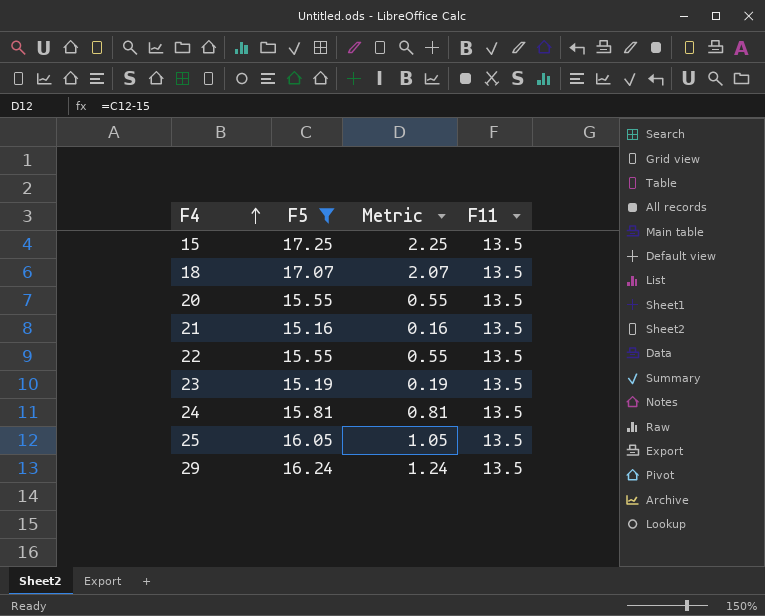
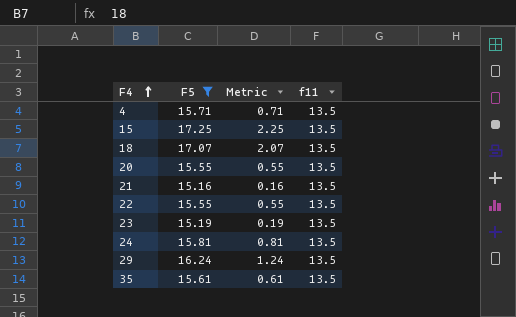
column name: F11 -> f11
row 25: 16.05 | 1.05 | 13.5 -> none
row 4: none -> 15.71 | 0.71 | 13.5
row 35: none -> 15.61 | 0.61 | 13.5

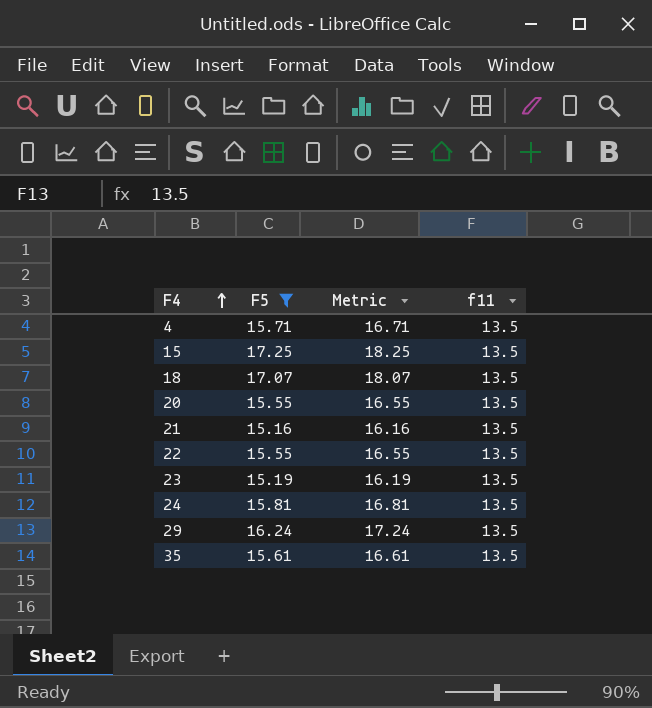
column Metric | formula: [F5] - 15 -> [F5] + 1

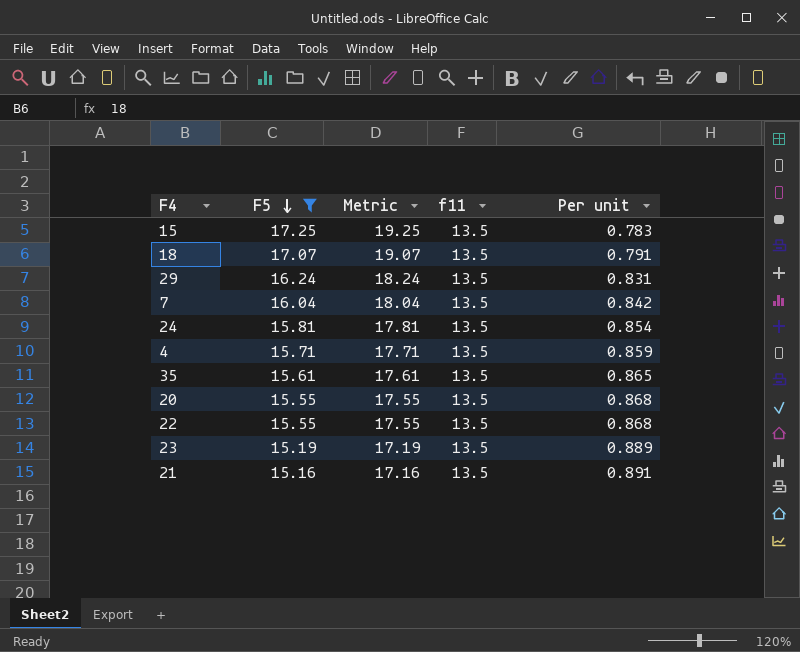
row order: F4 ascending -> F5 descending
column Metric | formula: [F5] + 1 -> [F5] + 2
column Per unit | formula: none -> [f11] / [F5]
row 7: none -> 16.04 | 18.04 | 13.5 | 0.842

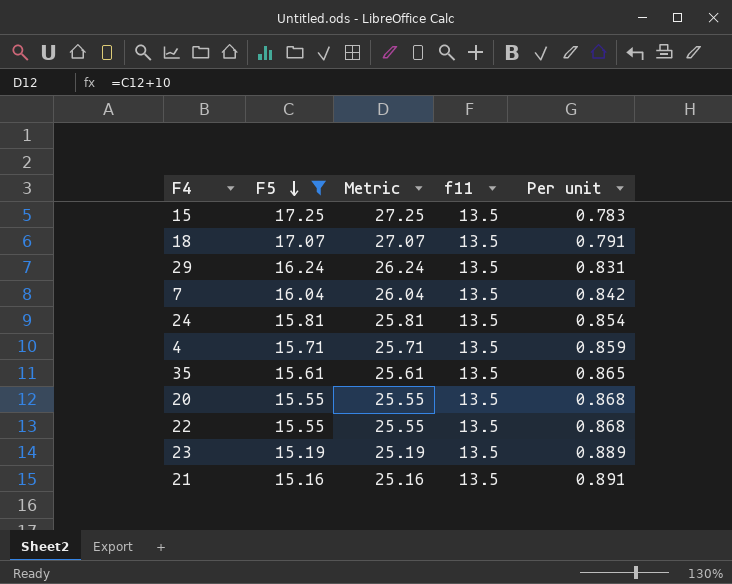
column Metric | formula: [F5] + 2 -> [F5] + 10

